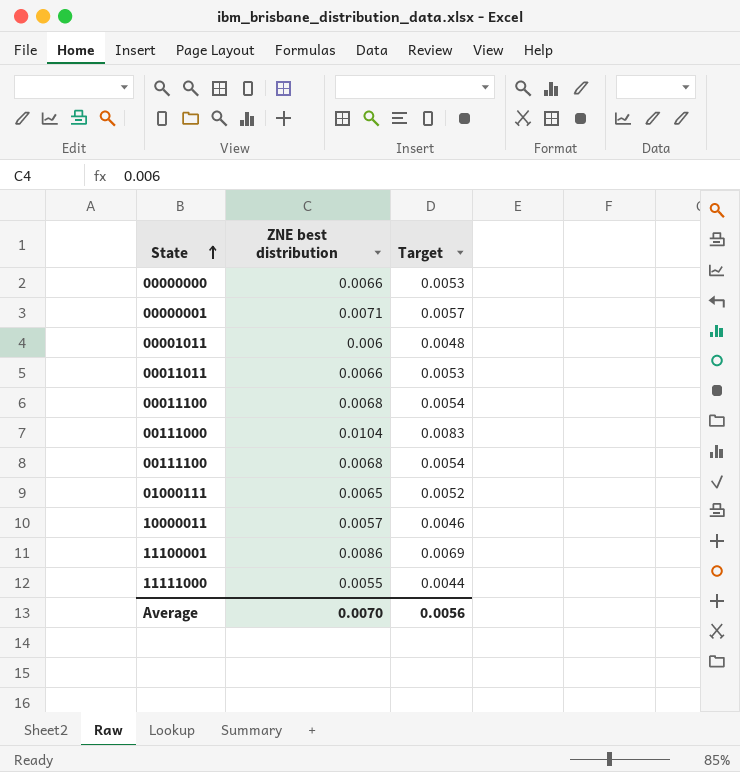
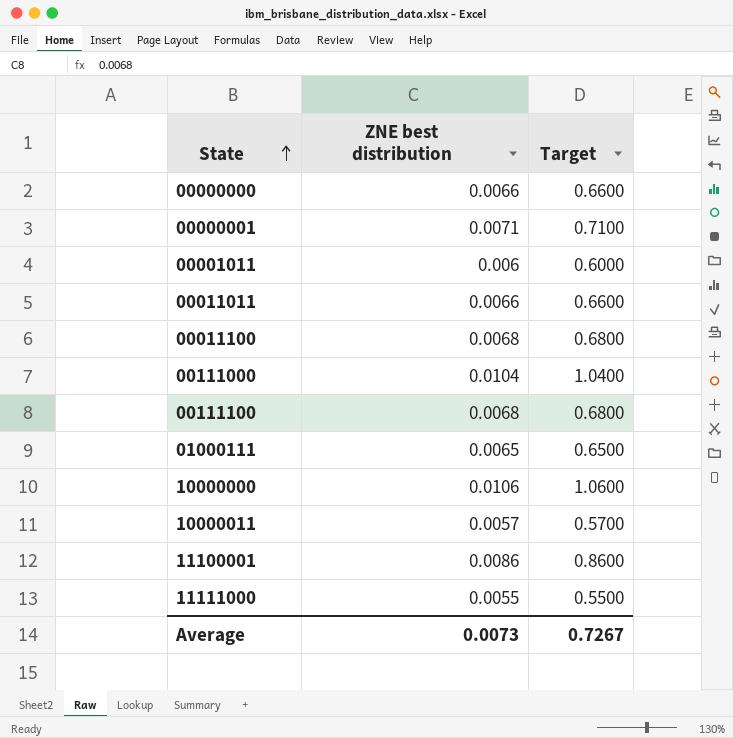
column Target | formula: [ZNE best distribution] * 0.8 -> [ZNE best distribution] * 100
row 10000000: none -> 0.0106 | 1.0600
Average | ZNE best distribution: 0.0070 -> 0.0073
Average | Target: 0.0056 -> 0.7267

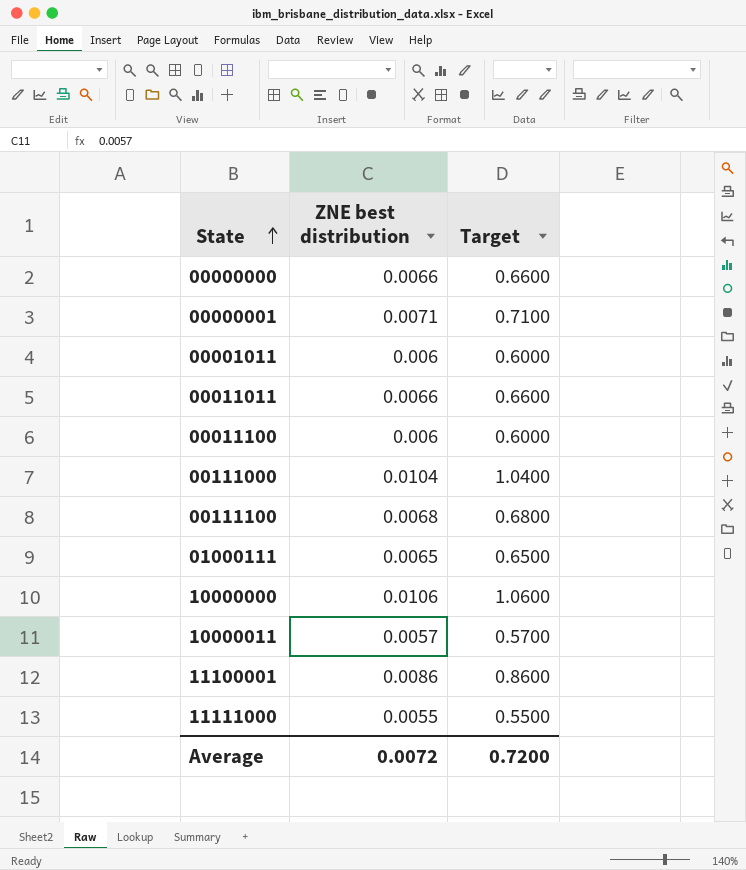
00011100 | ZNE best distribution: 0.0068 -> 0.006
00011100 | Target: 0.6800 -> 0.6000
Average | ZNE best distribution: 0.0073 -> 0.0072
Average | Target: 0.7267 -> 0.7200

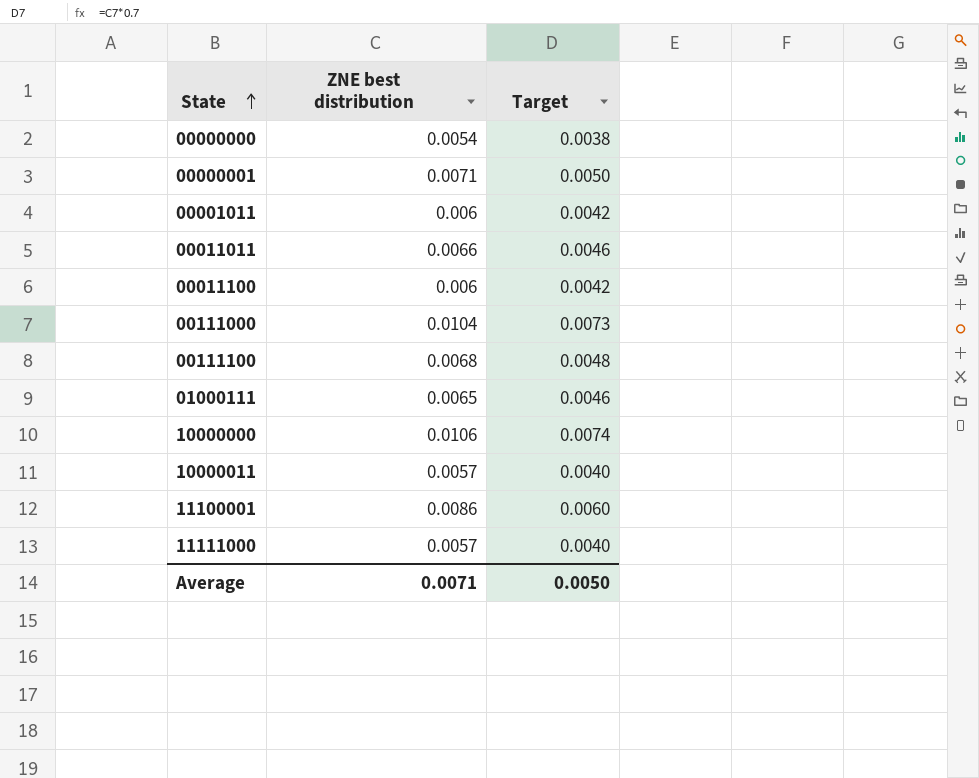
column Target | formula: [ZNE best distribution] * 100 -> [ZNE best distribution] * 0.7
00000000 | ZNE best distribution: 0.0066 -> 0.0054
11111000 | ZNE best distribution: 0.0055 -> 0.0057
Average | ZNE best distribution: 0.0072 -> 0.0071
Average | Target: 0.7200 -> 0.0050

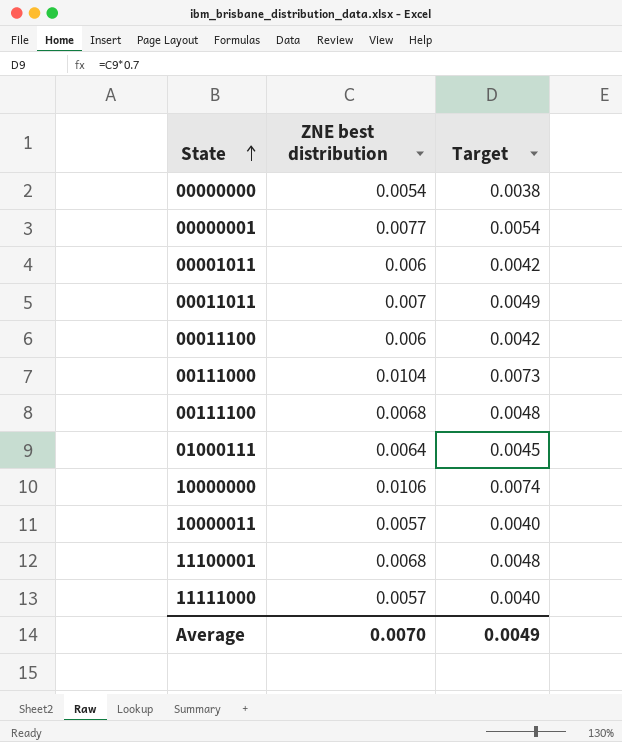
00000001 | ZNE best distribution: 0.0071 -> 0.0077
00000001 | Target: 0.0050 -> 0.0054
00011011 | ZNE best distribution: 0.0066 -> 0.007
00011011 | Target: 0.0046 -> 0.0049
01000111 | ZNE best distribution: 0.0065 -> 0.0064
01000111 | Target: 0.0046 -> 0.0045
11100001 | ZNE best distribution: 0.0086 -> 0.0068
11100001 | Target: 0.0060 -> 0.0048
Average | ZNE best distribution: 0.0071 -> 0.0070
Average | Target: 0.0050 -> 0.0049

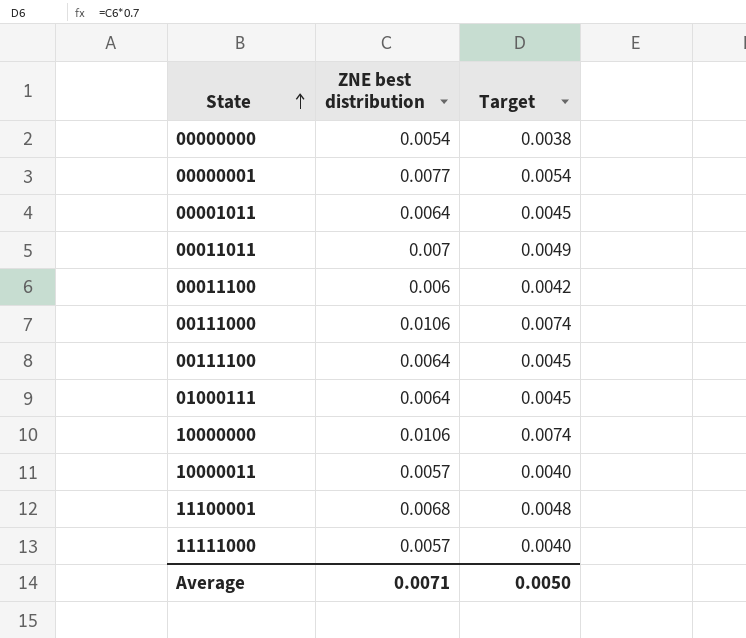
00001011 | ZNE best distribution: 0.006 -> 0.0064
00001011 | Target: 0.0042 -> 0.0045
00111000 | ZNE best distribution: 0.0104 -> 0.0106
00111000 | Target: 0.0073 -> 0.0074
00111100 | ZNE best distribution: 0.0068 -> 0.0064
00111100 | Target: 0.0048 -> 0.0045
Average | ZNE best distribution: 0.0070 -> 0.0071
Average | Target: 0.0049 -> 0.0050

